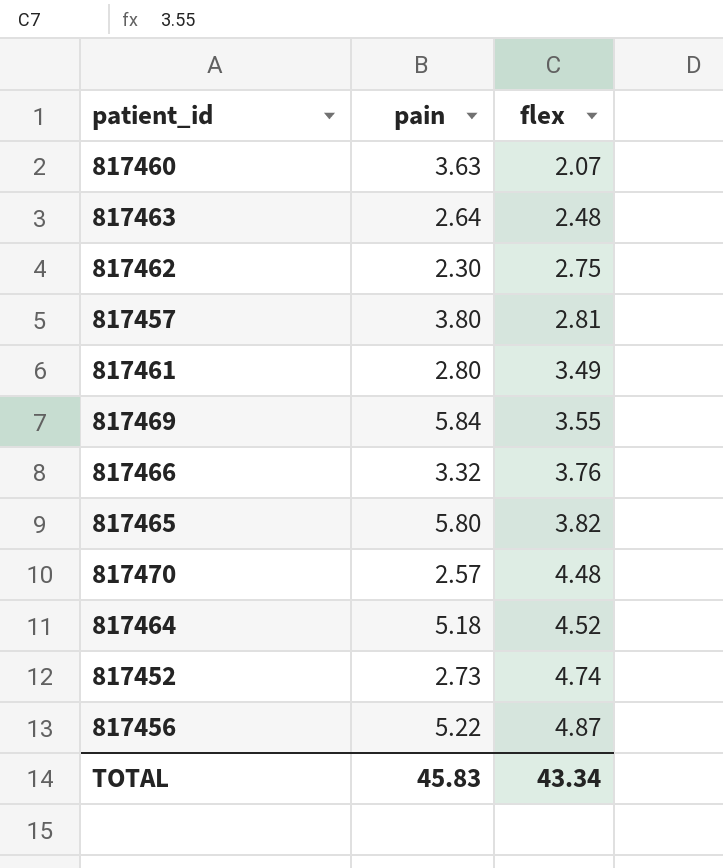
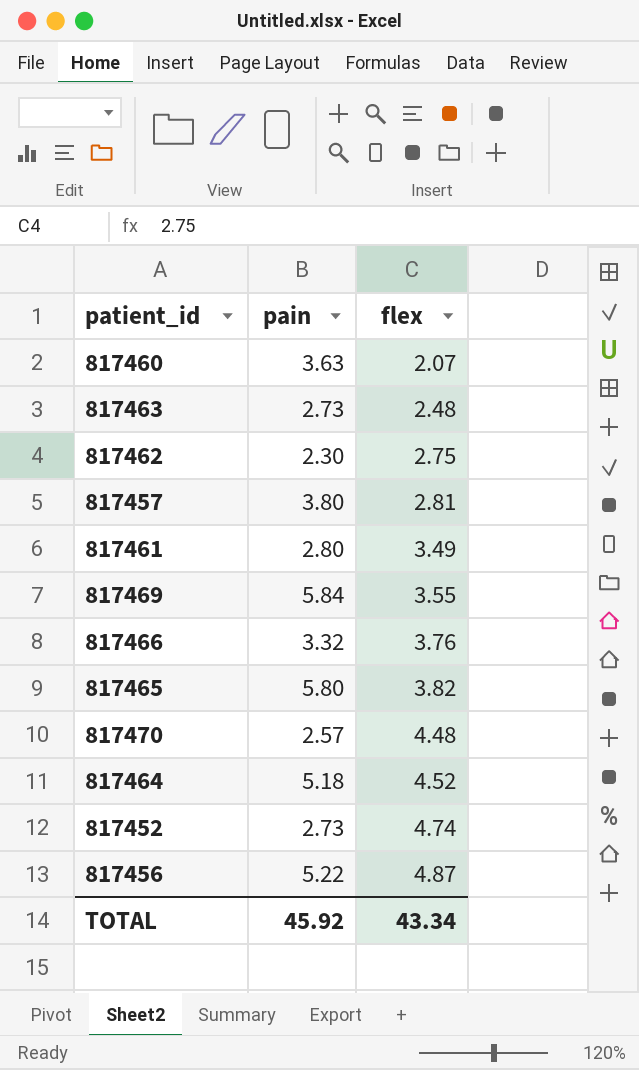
817463 | pain: 2.64 -> 2.73
TOTAL | pain: 45.83 -> 45.92

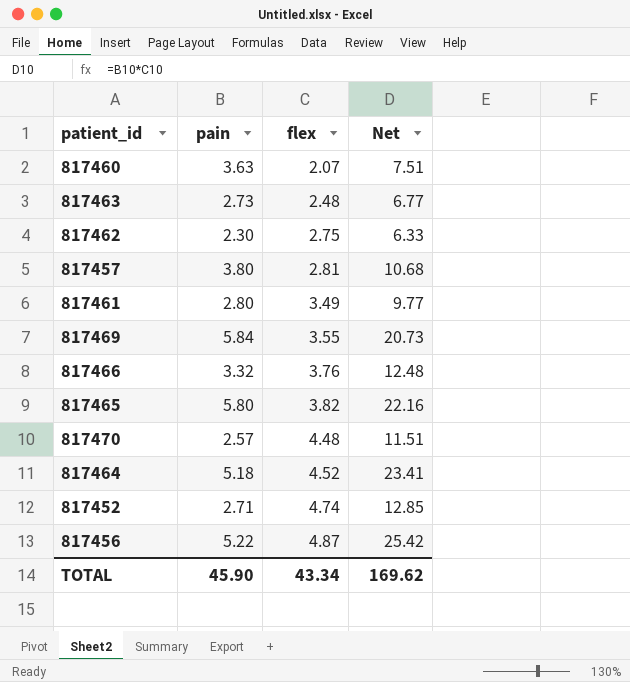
column Net | formula: none -> [pain] * [flex]
817452 | pain: 2.73 -> 2.71
TOTAL | pain: 45.92 -> 45.90

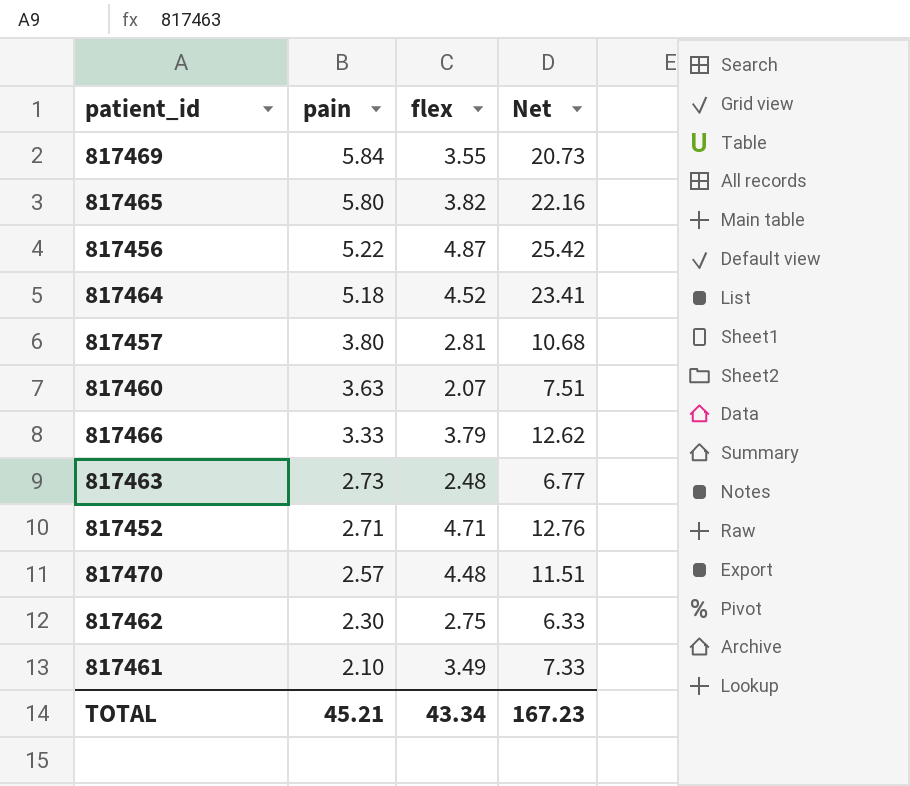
row order: flex ascending -> pain descending
817466 | pain: 3.32 -> 3.33
817466 | flex: 3.76 -> 3.79
817466 | Net: 12.48 -> 12.62
817452 | flex: 4.74 -> 4.71
817452 | Net: 12.85 -> 12.76
817461 | pain: 2.80 -> 2.10
817461 | Net: 9.77 -> 7.33
TOTAL | pain: 45.90 -> 45.21
TOTAL | Net: 169.62 -> 167.23

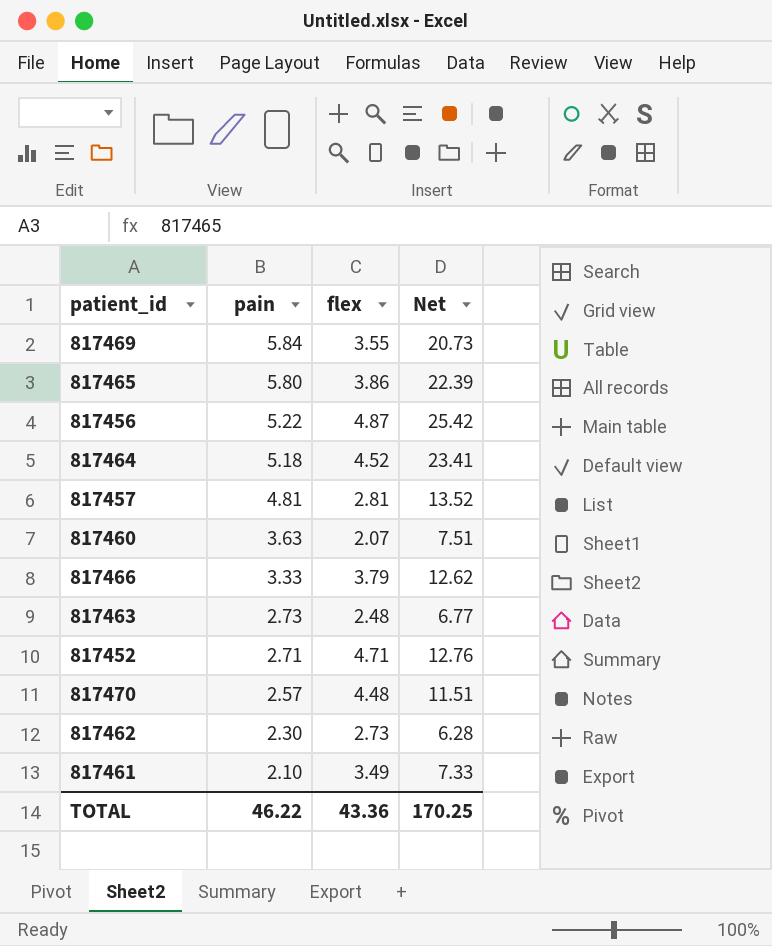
817465 | flex: 3.82 -> 3.86
817465 | Net: 22.16 -> 22.39
817457 | pain: 3.80 -> 4.81
817457 | Net: 10.68 -> 13.52
817462 | flex: 2.75 -> 2.73
817462 | Net: 6.33 -> 6.28
TOTAL | pain: 45.21 -> 46.22
TOTAL | flex: 43.34 -> 43.36
TOTAL | Net: 167.23 -> 170.25

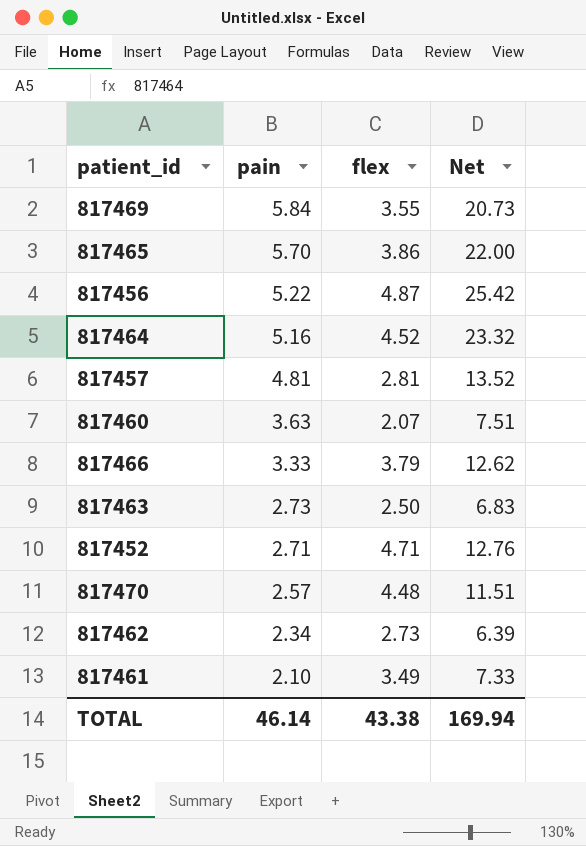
817465 | pain: 5.80 -> 5.70
817465 | Net: 22.39 -> 22.00
817464 | pain: 5.18 -> 5.16
817464 | Net: 23.41 -> 23.32
817463 | flex: 2.48 -> 2.50
817463 | Net: 6.77 -> 6.83
817462 | pain: 2.30 -> 2.34
817462 | Net: 6.28 -> 6.39
TOTAL | pain: 46.22 -> 46.14
TOTAL | flex: 43.36 -> 43.38
TOTAL | Net: 170.25 -> 169.94

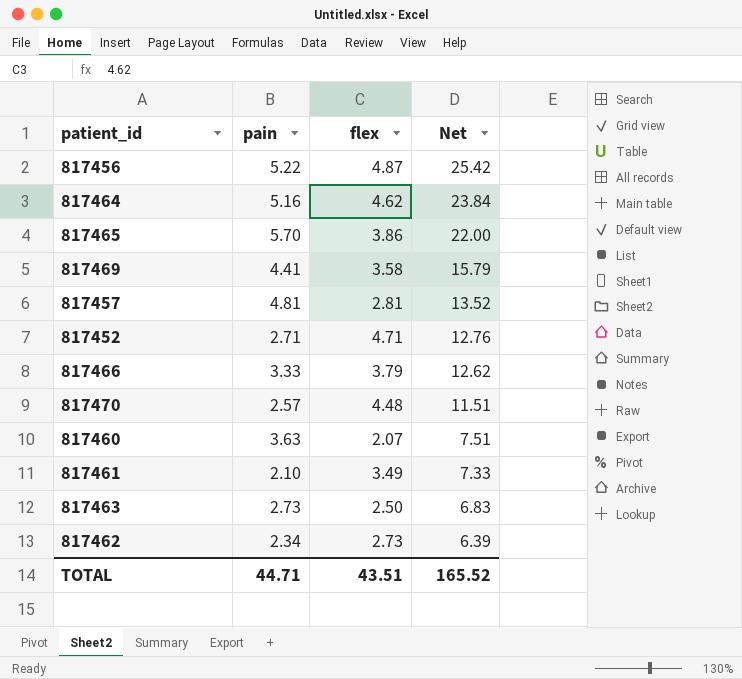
row order: pain descending -> Net descending
817464 | flex: 4.52 -> 4.62
817464 | Net: 23.32 -> 23.84
817469 | pain: 5.84 -> 4.41
817469 | flex: 3.55 -> 3.58
817469 | Net: 20.73 -> 15.79
TOTAL | pain: 46.14 -> 44.71
TOTAL | flex: 43.38 -> 43.51
TOTAL | Net: 169.94 -> 165.52

